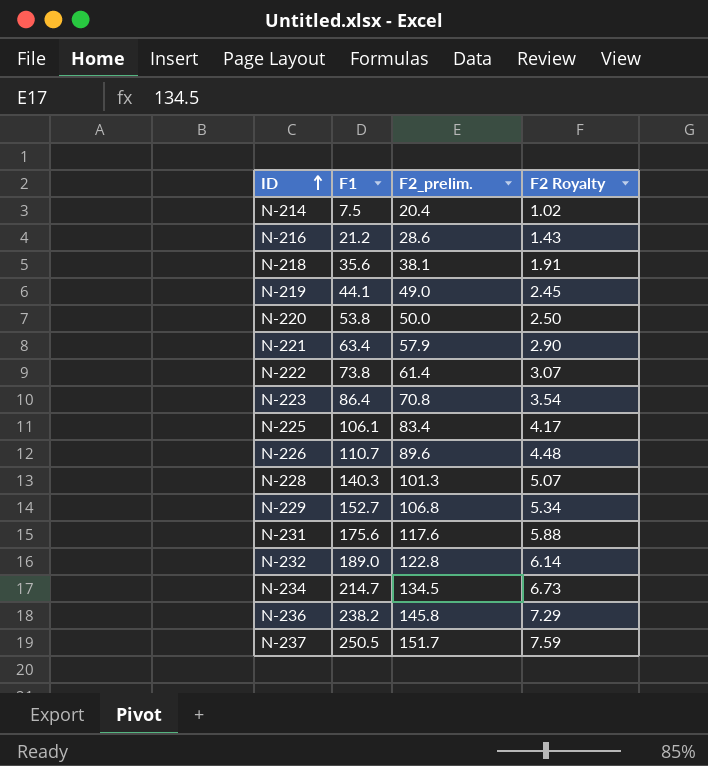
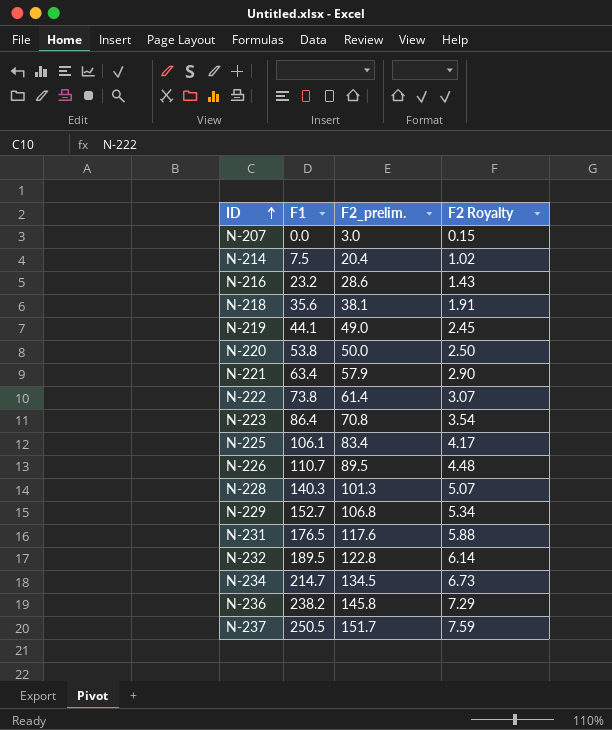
row N-207: none -> 0.0 | 3.0 | 0.15
N-216 | F1: 21.2 -> 23.2
N-226 | F2_prelim.: 89.6 -> 89.5
N-231 | F1: 175.6 -> 176.5
N-232 | F1: 189.0 -> 189.5

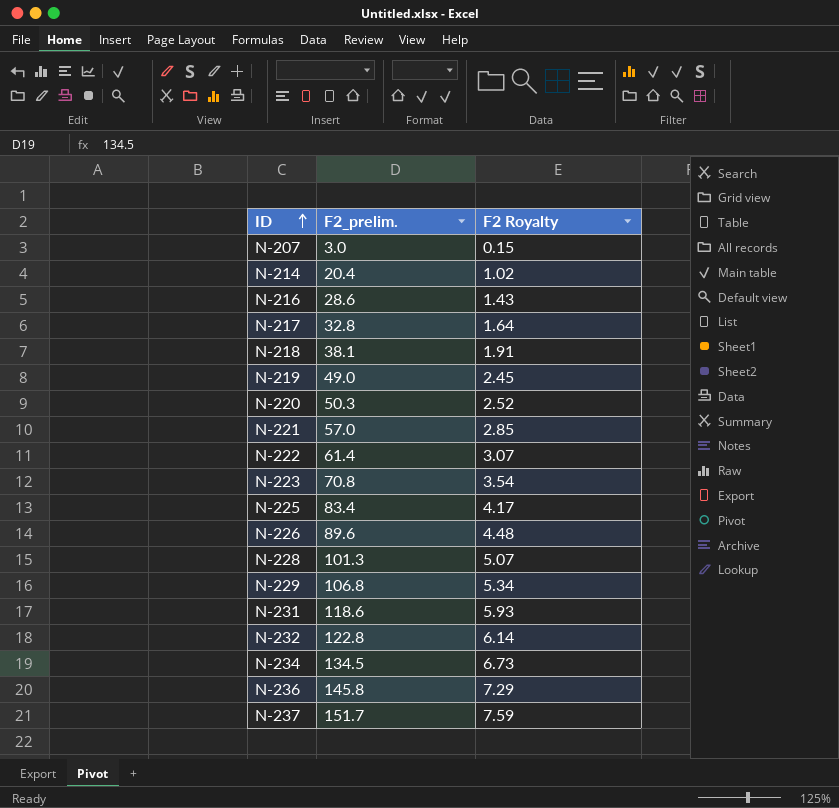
column F1 | position: 2 -> none
row N-217: none -> 32.8 | 1.64
N-220 | F2_prelim.: 50.0 -> 50.3
N-220 | F2 Royalty: 2.50 -> 2.52
N-221 | F2_prelim.: 57.9 -> 57.0
N-221 | F2 Royalty: 2.90 -> 2.85
N-226 | F2_prelim.: 89.5 -> 89.6
N-231 | F2_prelim.: 117.6 -> 118.6
N-231 | F2 Royalty: 5.88 -> 5.93

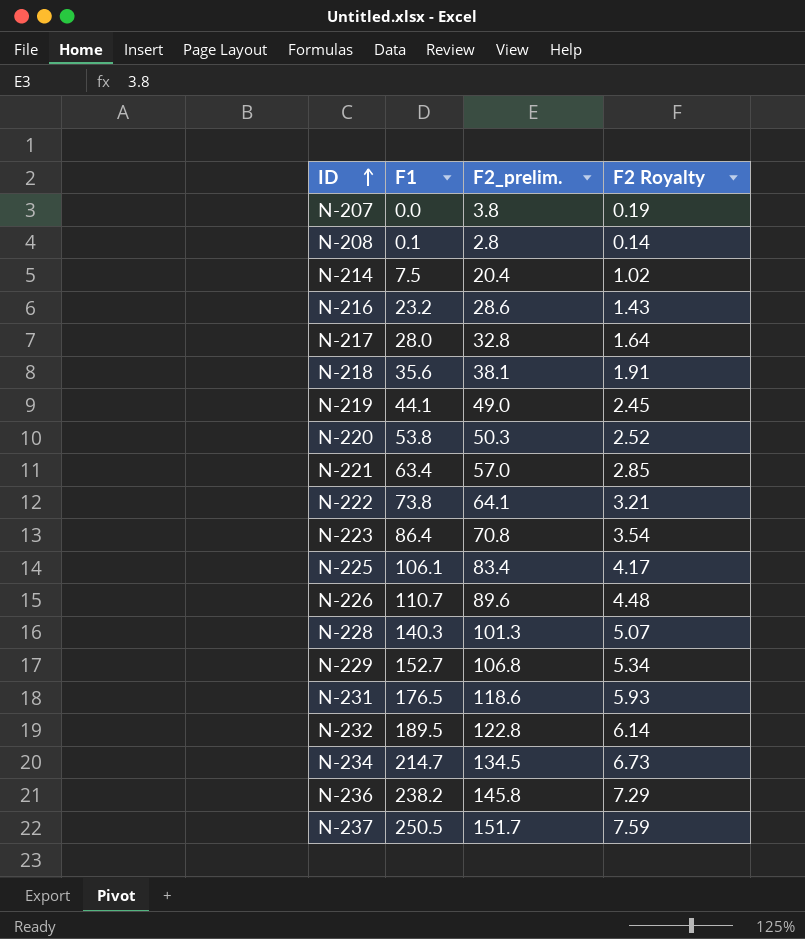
column F1 | position: none -> 2
N-207 | F2_prelim.: 3.0 -> 3.8
N-207 | F2 Royalty: 0.15 -> 0.19
row N-208: none -> 0.1 | 2.8 | 0.14
N-222 | F2_prelim.: 61.4 -> 64.1
N-222 | F2 Royalty: 3.07 -> 3.21

